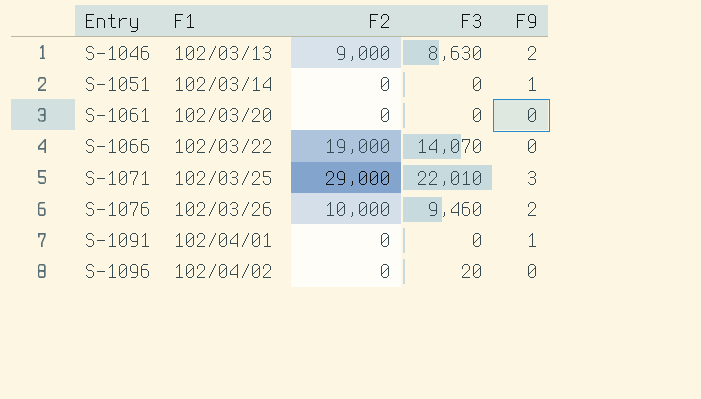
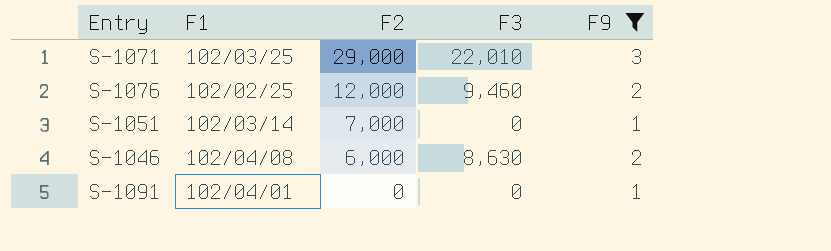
filter: none -> F9 != 0
row order: Entry ascending -> F2 descending
S-1076 | F1: 102/03/26 -> 102/02/25
S-1076 | F2: 10,000 -> 12,000
S-1051 | F2: 0 -> 7,000
S-1046 | F1: 102/03/13 -> 102/04/08
S-1046 | F2: 9,000 -> 6,000

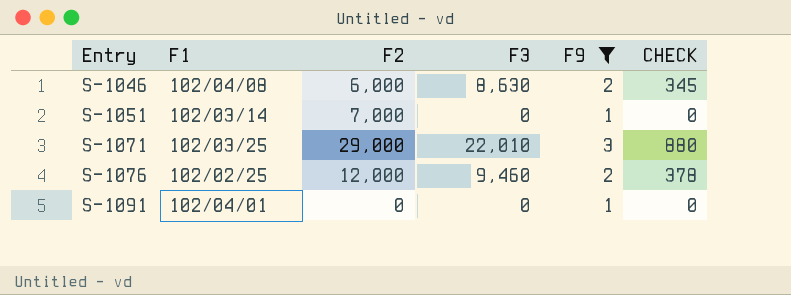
row order: F2 descending -> Entry ascending
column CHECK | formula: none -> [F3] * 0.04

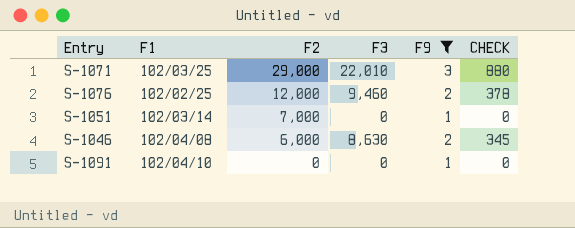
row order: Entry ascending -> F2 descending
S-1091 | F1: 102/04/01 -> 102/04/10

